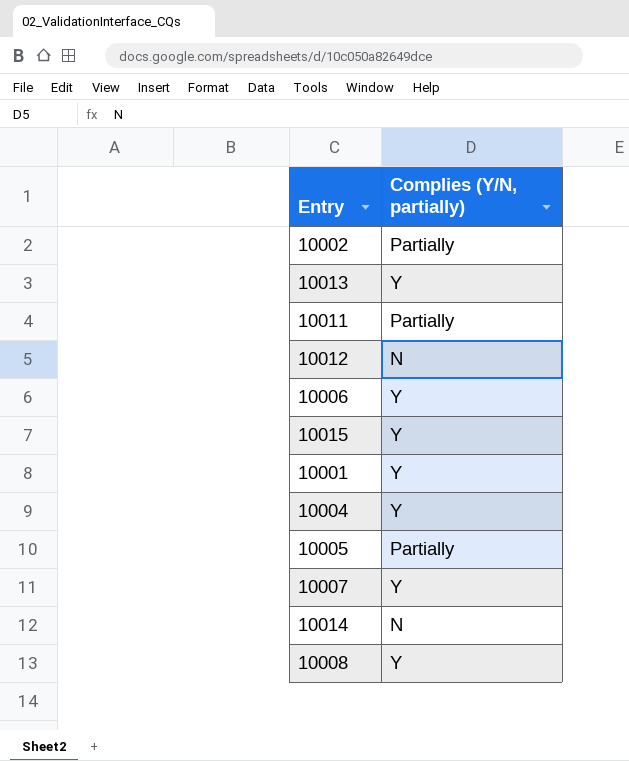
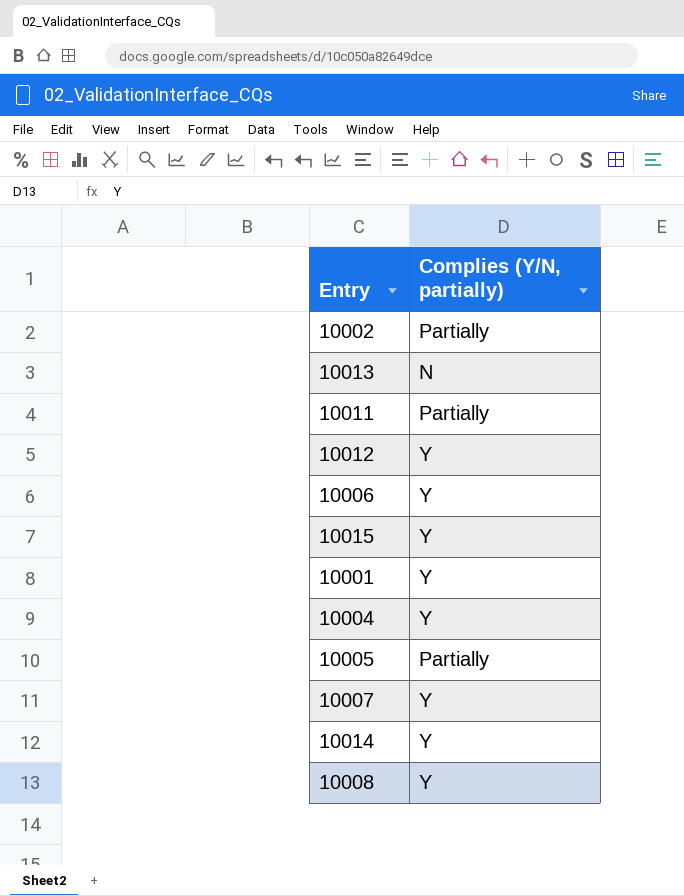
10013 | Complies (Y/N, partially): Y -> N
10012 | Complies (Y/N, partially): N -> Y
10014 | Complies (Y/N, partially): N -> Y

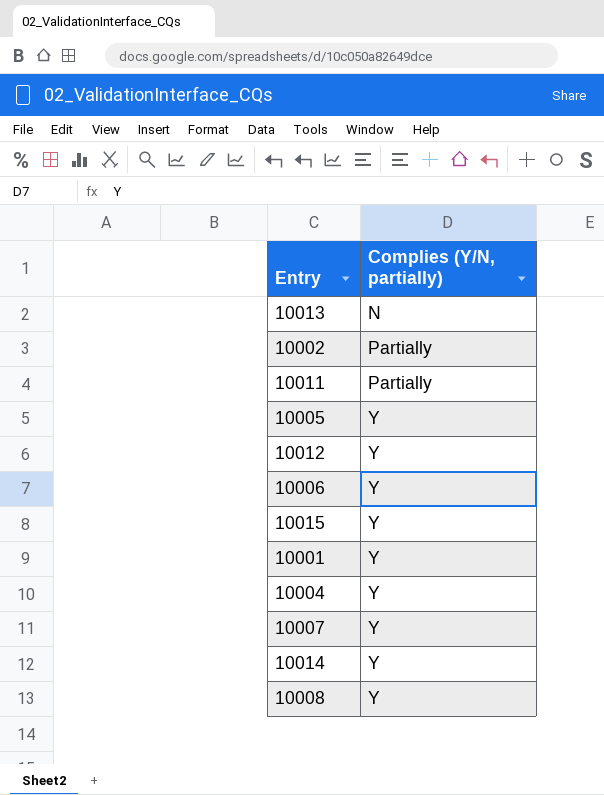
row order: none -> Complies (Y/N, partially) ascending
10005 | Complies (Y/N, partially): Partially -> Y

